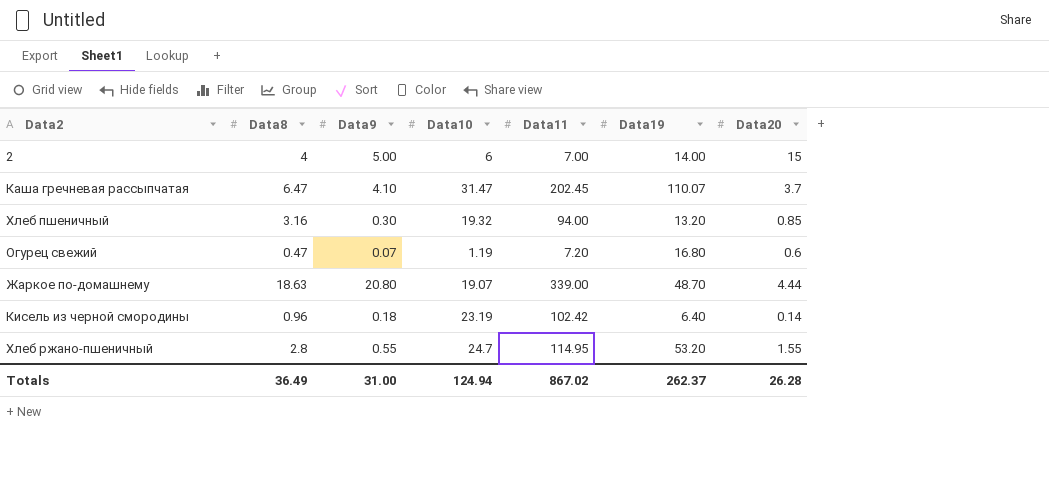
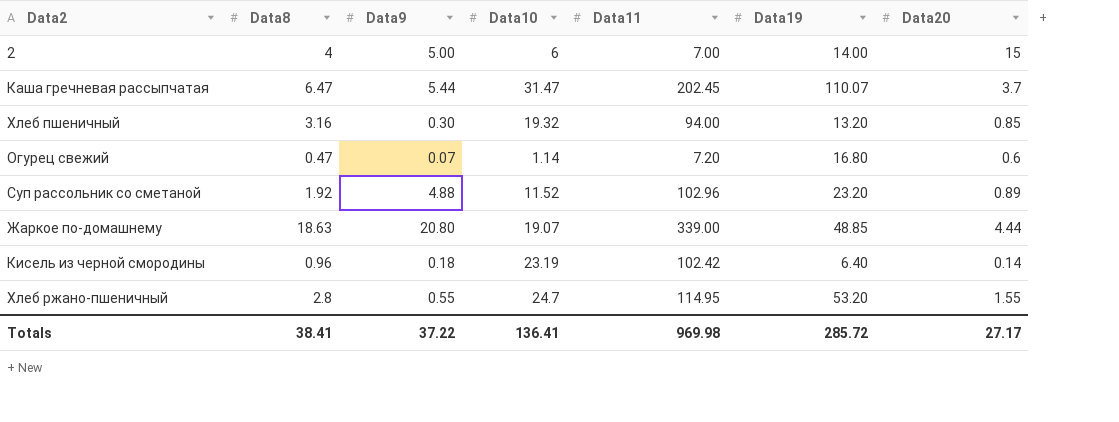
Каша гречневая рассыпчатая | Data9: 4.10 -> 5.44
Огурец свежий | Data10: 1.19 -> 1.14
row Суп рассольник со сметаной: none -> 1.92 | 4.88 | 11.52 | 102.96 | 23.20 | 0.89
Жаркое по-домашнему | Data19: 48.70 -> 48.85
Totals | Data8: 36.49 -> 38.41
Totals | Data9: 31.00 -> 37.22
Totals | Data10: 124.94 -> 136.41
Totals | Data11: 867.02 -> 969.98
Totals | Data19: 262.37 -> 285.72
Totals | Data20: 26.28 -> 27.17

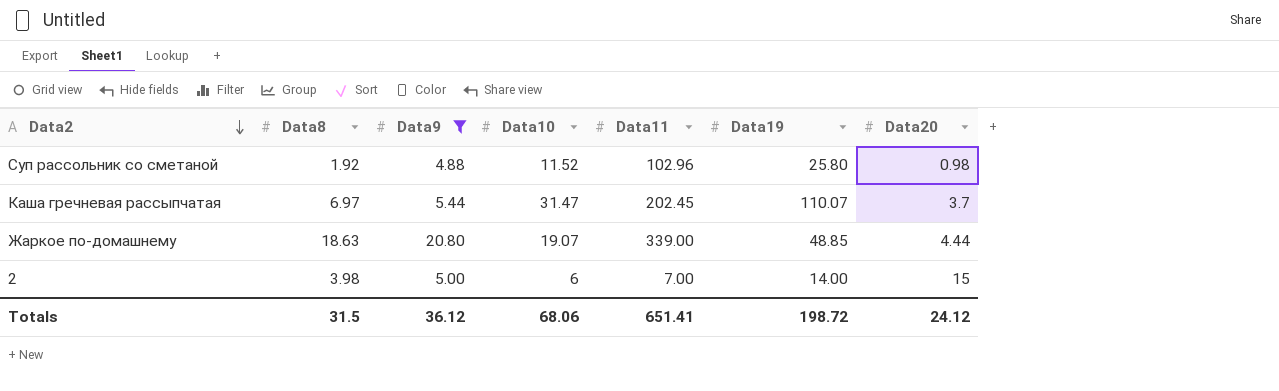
filter: none -> Data9 >= 4.88
row order: none -> Data2 descending
Суп рассольник со сметаной | Data19: 23.20 -> 25.80
Суп рассольник со сметаной | Data20: 0.89 -> 0.98
Каша гречневая рассыпчатая | Data8: 6.47 -> 6.97
2 | Data8: 4 -> 3.98
Totals | Data8: 38.41 -> 31.5
Totals | Data9: 37.22 -> 36.12
Totals | Data10: 136.41 -> 68.06
Totals | Data11: 969.98 -> 651.41
Totals | Data19: 285.72 -> 198.72
Totals | Data20: 27.17 -> 24.12

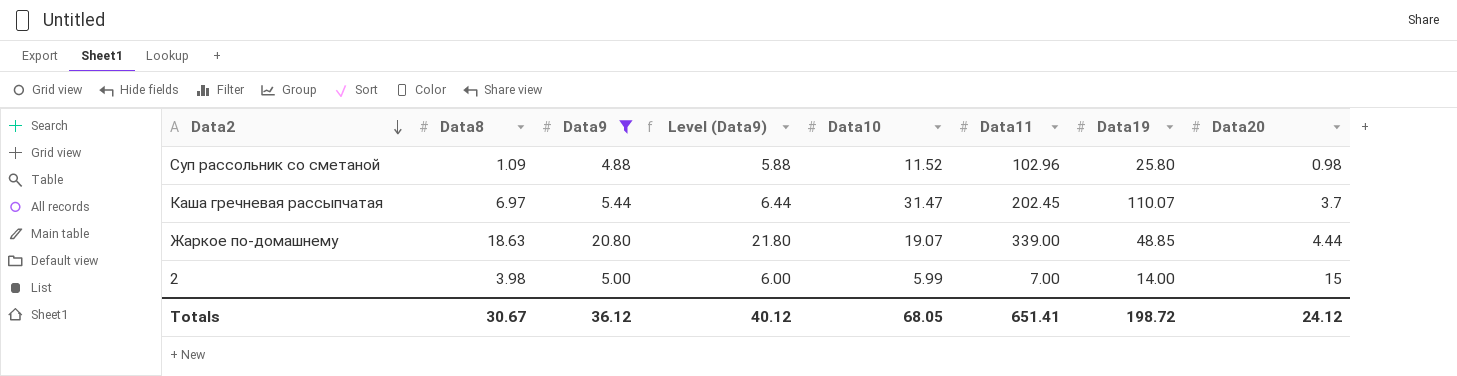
column Level (Data9) | formula: none -> [Data9] + 1
Суп рассольник со сметаной | Data8: 1.92 -> 1.09
2 | Data10: 6 -> 5.99
Totals | Data8: 31.5 -> 30.67
Totals | Data10: 68.06 -> 68.05

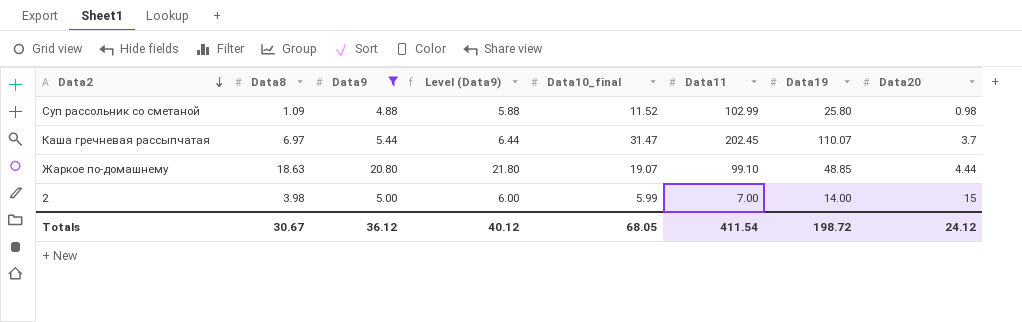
column name: Data10 -> Data10_final
Суп рассольник со сметаной | Data11: 102.96 -> 102.99
Жаркое по-домашнему | Data11: 339.00 -> 99.10
Totals | Data11: 651.41 -> 411.54

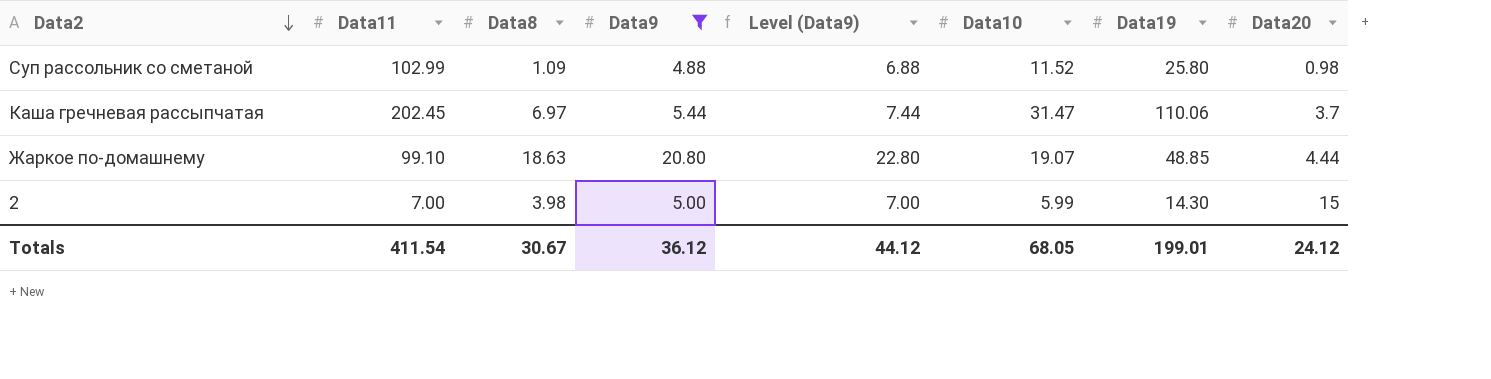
column Data11 | position: 6 -> 2
column Level (Data9) | formula: [Data9] + 1 -> [Data9] + 2
column name: Data10_final -> Data10
Каша гречневая рассыпчатая | Data19: 110.07 -> 110.06
2 | Data19: 14.00 -> 14.30
Totals | Level (Data9): 40.12 -> 44.12
Totals | Data19: 198.72 -> 199.01

